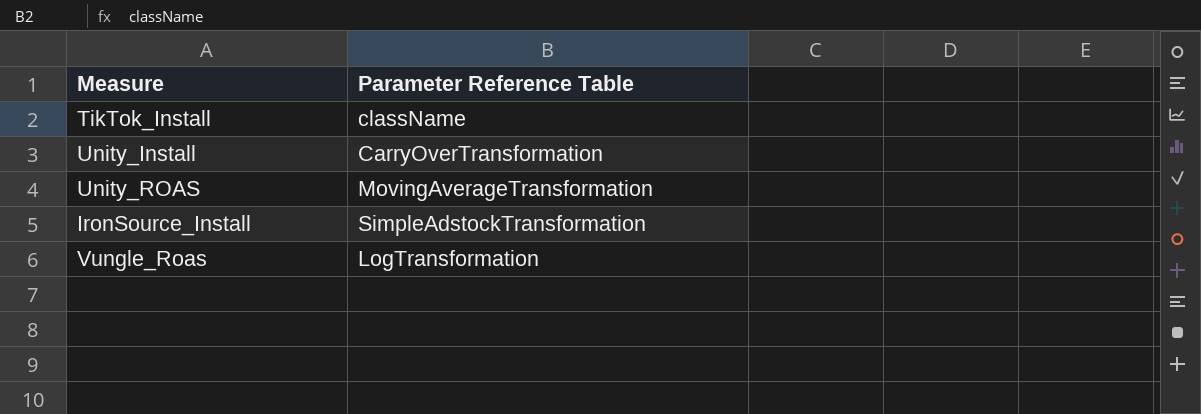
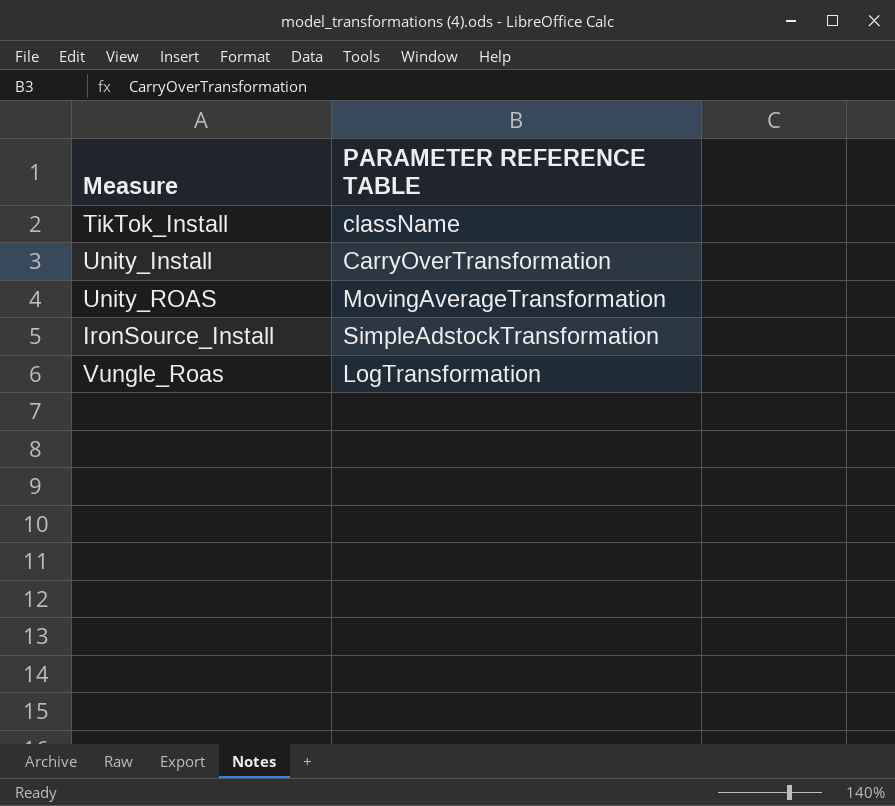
column name: Parameter Reference Table -> PARAMETER REFERENCE TABLE

